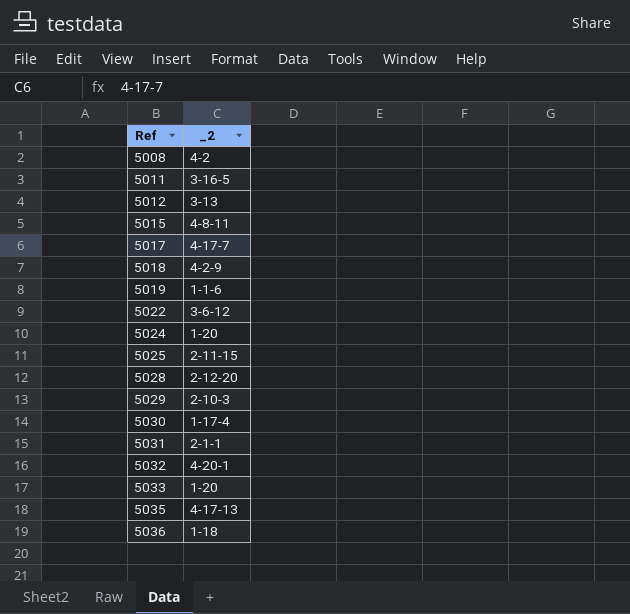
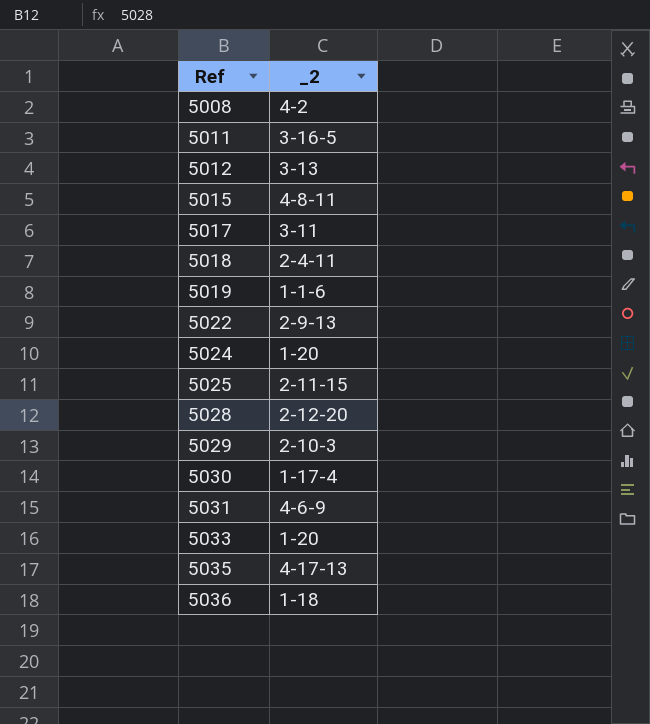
row 5032: 4-20-1 -> none
5017 | _2: 4-17-7 -> 3-11
5018 | _2: 4-2-9 -> 2-4-11
5022 | _2: 3-6-12 -> 2-9-13
5031 | _2: 2-1-1 -> 4-6-9

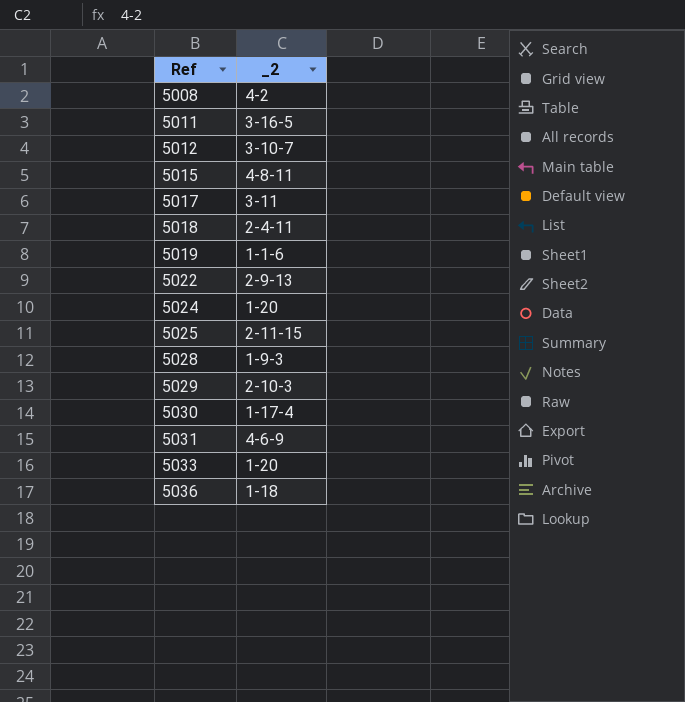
row 5035: 4-17-13 -> none
5012 | _2: 3-13 -> 3-10-7
5028 | _2: 2-12-20 -> 1-9-3

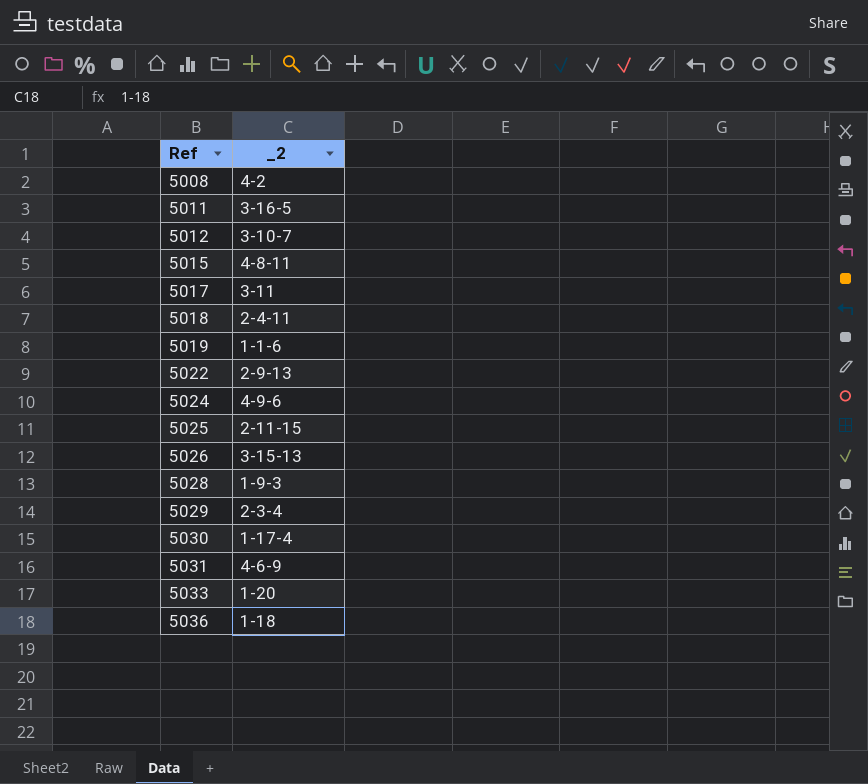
5024 | _2: 1-20 -> 4-9-6
row 5026: none -> 3-15-13
5029 | _2: 2-10-3 -> 2-3-4

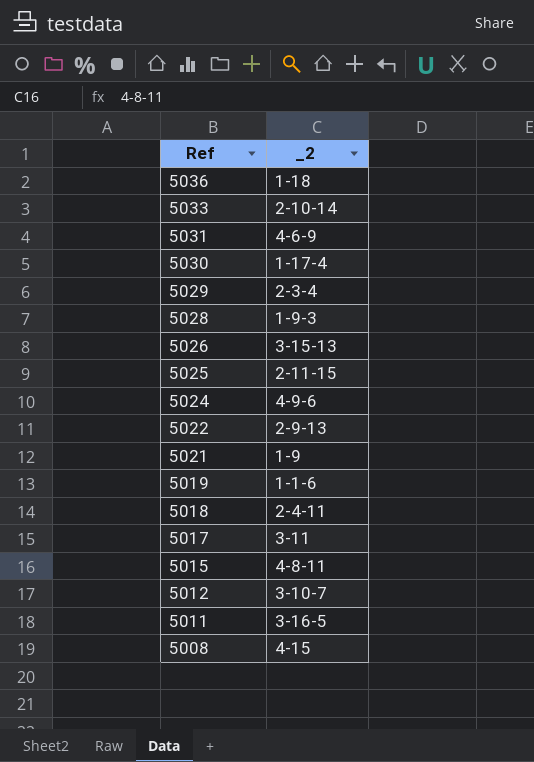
row order: Ref ascending -> Ref descending
5033 | _2: 1-20 -> 2-10-14
row 5021: none -> 1-9
5008 | _2: 4-2 -> 4-15

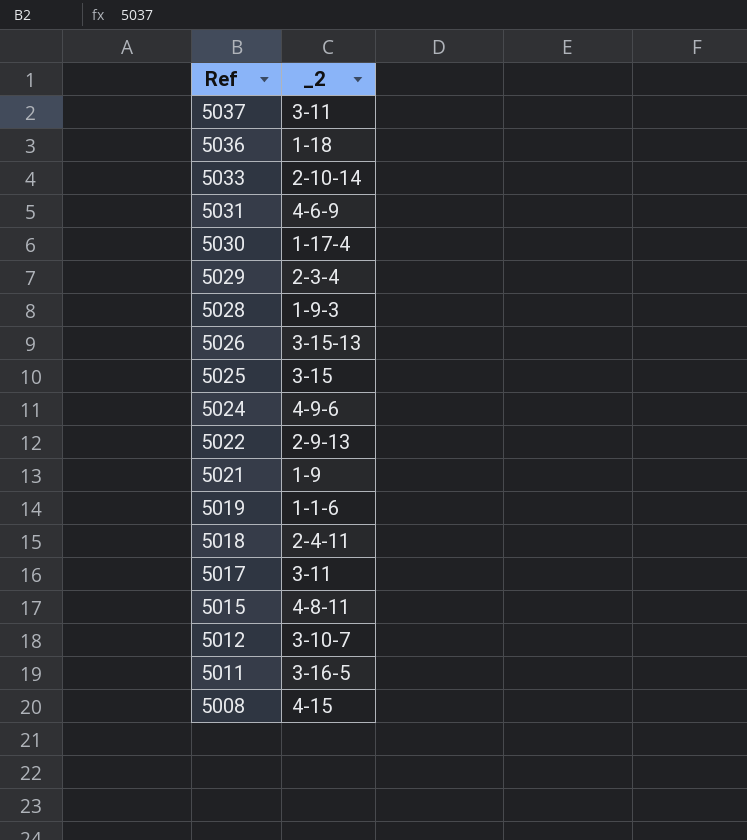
row 5037: none -> 3-11
5025 | _2: 2-11-15 -> 3-15

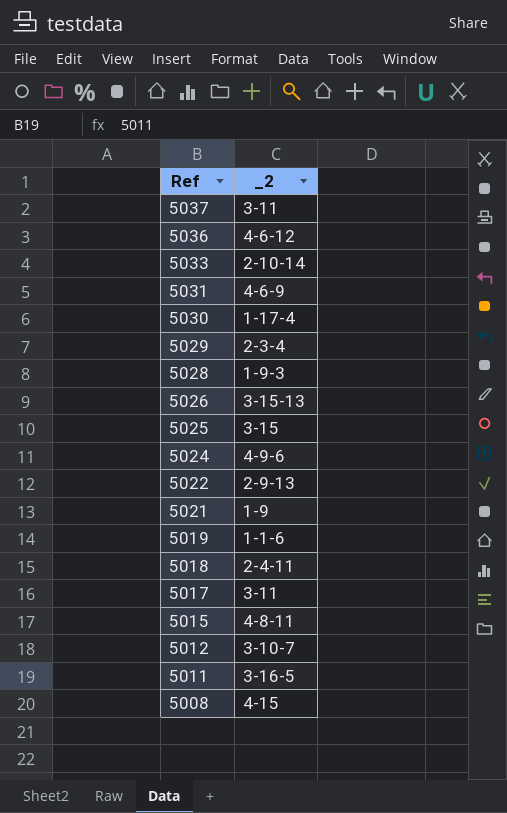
5036 | _2: 1-18 -> 4-6-12

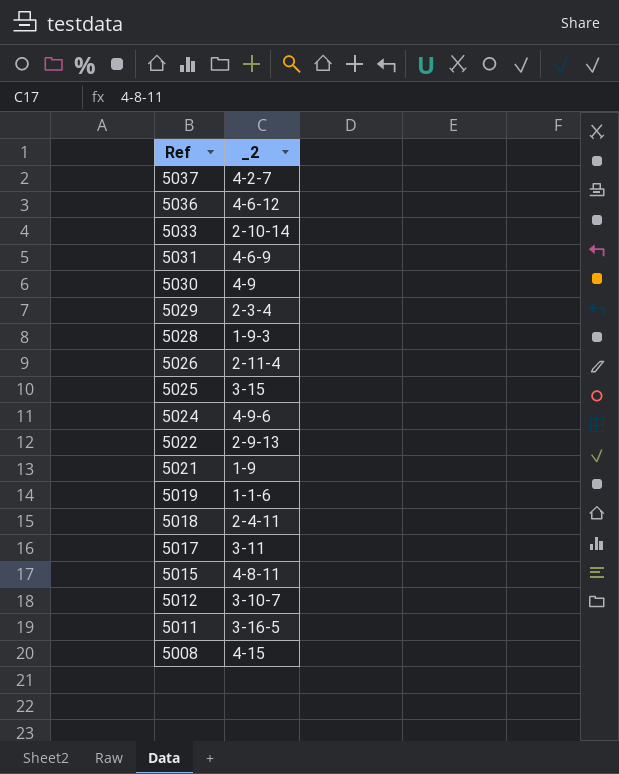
5037 | _2: 3-11 -> 4-2-7
5030 | _2: 1-17-4 -> 4-9
5026 | _2: 3-15-13 -> 2-11-4

